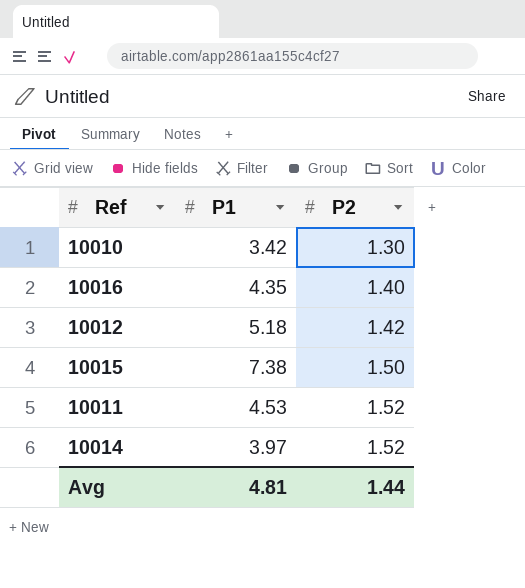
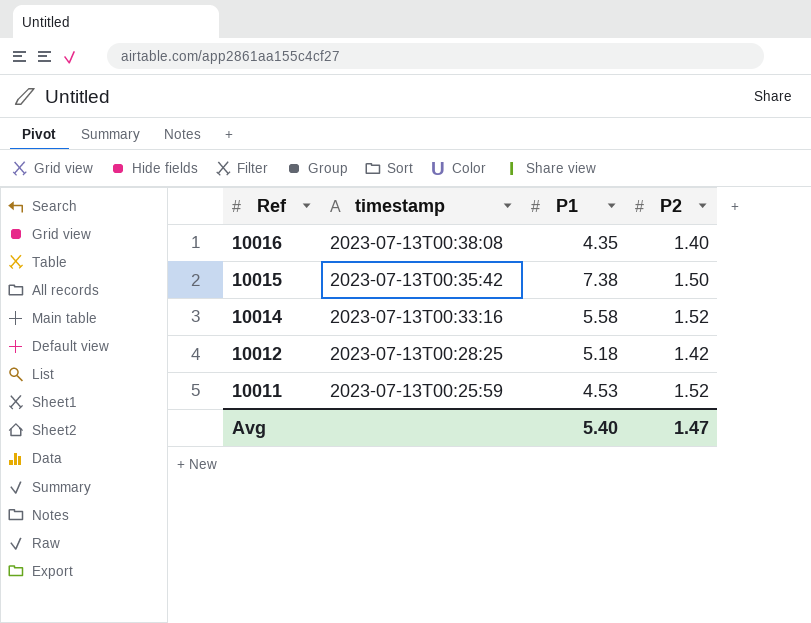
row order: P2 ascending -> Ref descending
column timestamp | position: none -> 2
row 10010: 3.42 | 1.30 -> none
10014 | P1: 3.97 -> 5.58
Avg | P1: 4.81 -> 5.40
Avg | P2: 1.44 -> 1.47

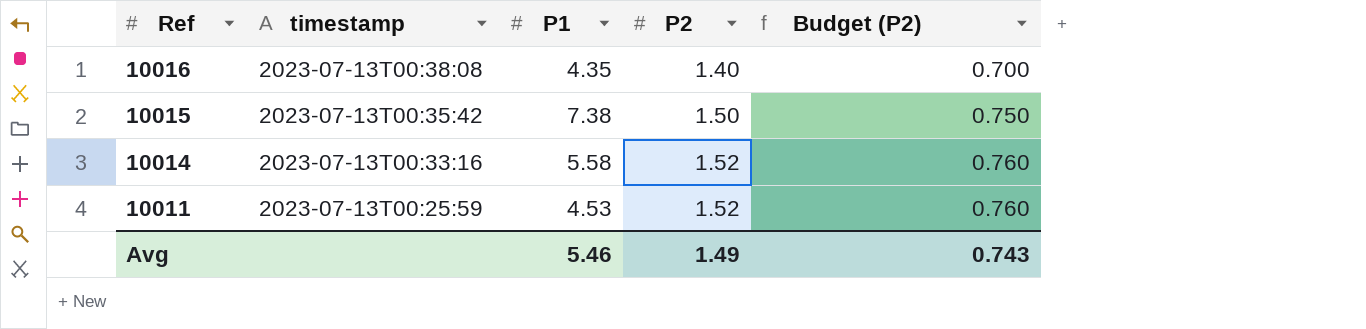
column Budget (P2) | formula: none -> [P2] * 0.5
row 10012: 2023-07-13T00:28:25 | 5.18 | 1.42 -> none
Avg | P1: 5.40 -> 5.46
Avg | P2: 1.47 -> 1.49

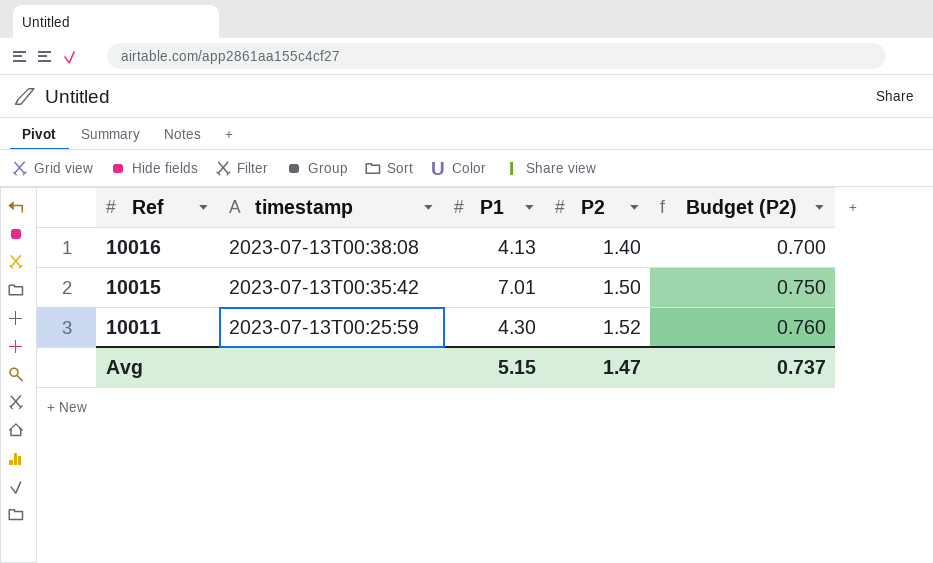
row 10014: 2023-07-13T00:33:16 | 5.58 | 1.52 | 0.760 -> none
10016 | P1: 4.35 -> 4.13
10015 | P1: 7.38 -> 7.01
10011 | P1: 4.53 -> 4.30
Avg | P1: 5.46 -> 5.15
Avg | P2: 1.49 -> 1.47
Avg | Budget (P2): 0.743 -> 0.737

